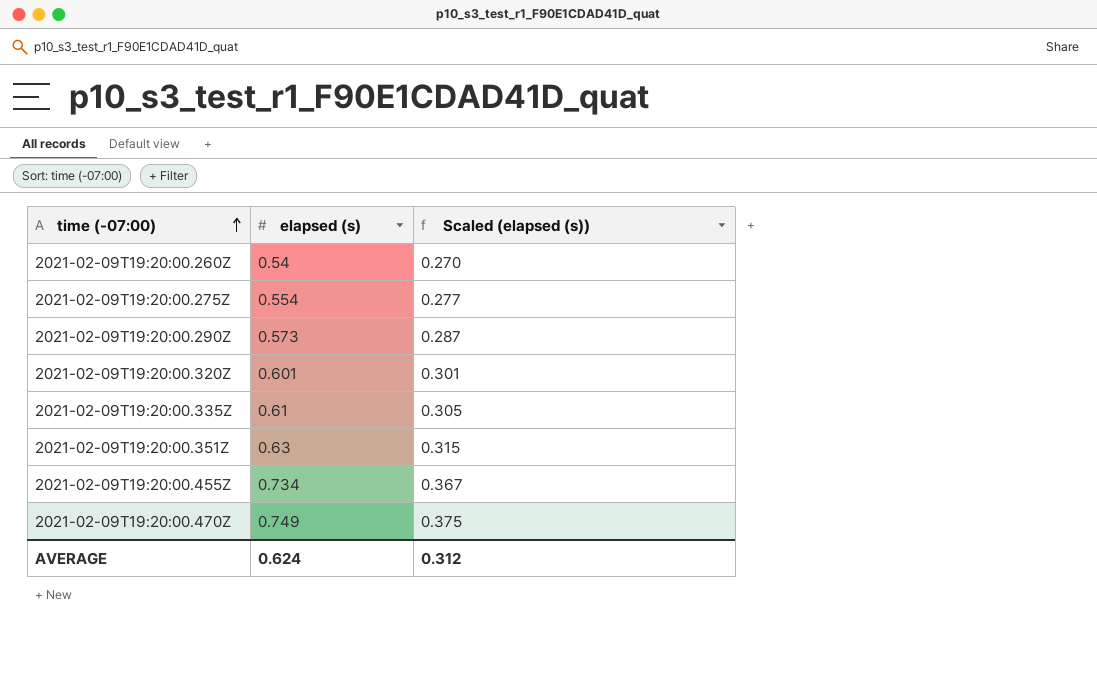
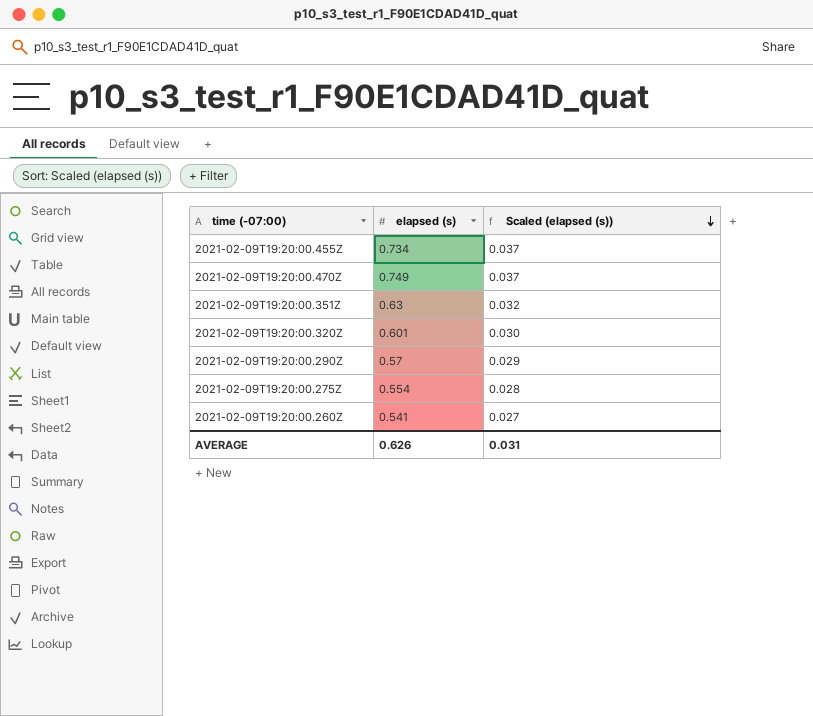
row order: time (-07:00) ascending -> Scaled (elapsed (s)) descending
column Scaled (elapsed (s)) | formula: [elapsed (s)] * 0.5 -> [elapsed (s)] * 0.05
row 2021-02-09T19:20:00.335Z: 0.61 | 0.305 -> none
2021-02-09T19:20:00.290Z | elapsed (s): 0.573 -> 0.57
2021-02-09T19:20:00.260Z | elapsed (s): 0.54 -> 0.541
AVERAGE | elapsed (s): 0.624 -> 0.626
AVERAGE | Scaled (elapsed (s)): 0.312 -> 0.031

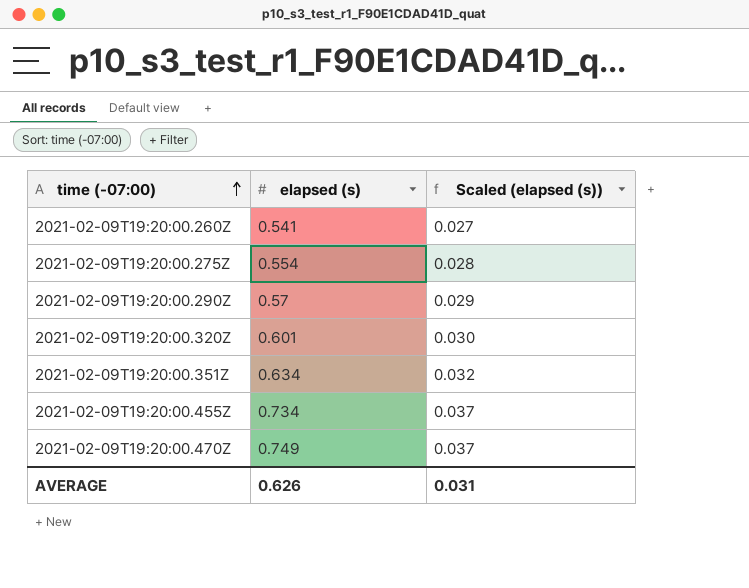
row order: Scaled (elapsed (s)) descending -> time (-07:00) ascending
2021-02-09T19:20:00.351Z | elapsed (s): 0.63 -> 0.634

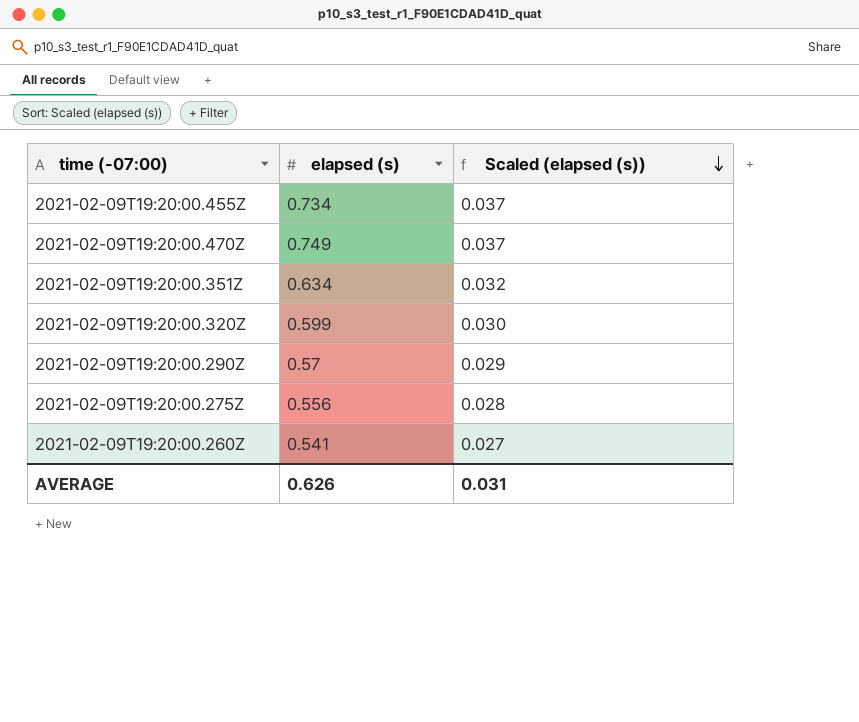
row order: time (-07:00) ascending -> Scaled (elapsed (s)) descending
2021-02-09T19:20:00.320Z | elapsed (s): 0.601 -> 0.599
2021-02-09T19:20:00.275Z | elapsed (s): 0.554 -> 0.556

